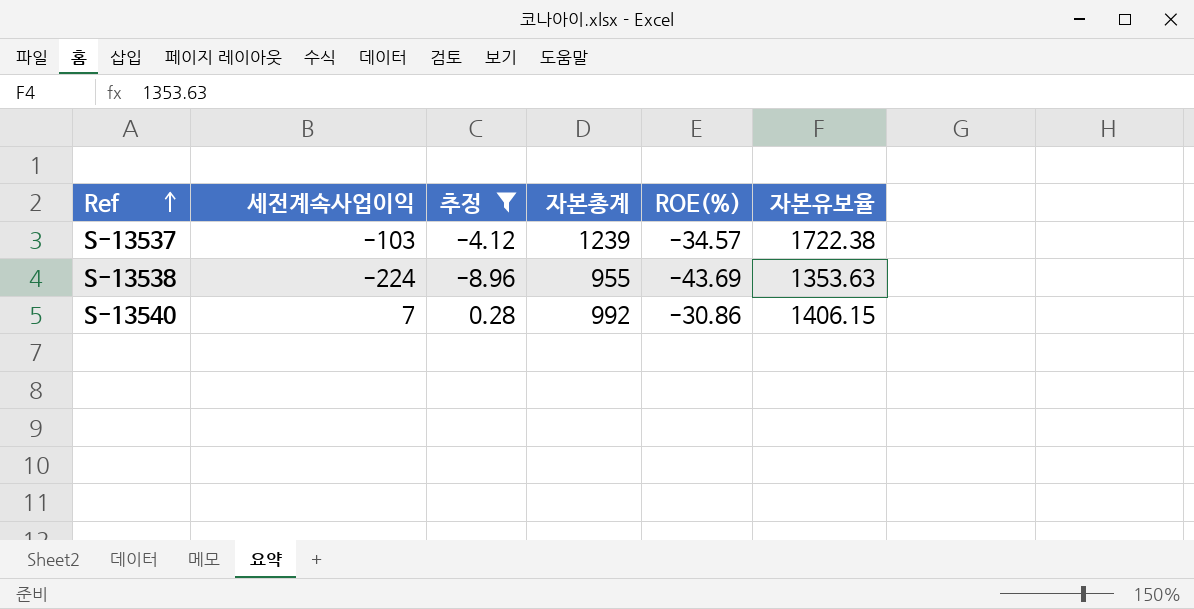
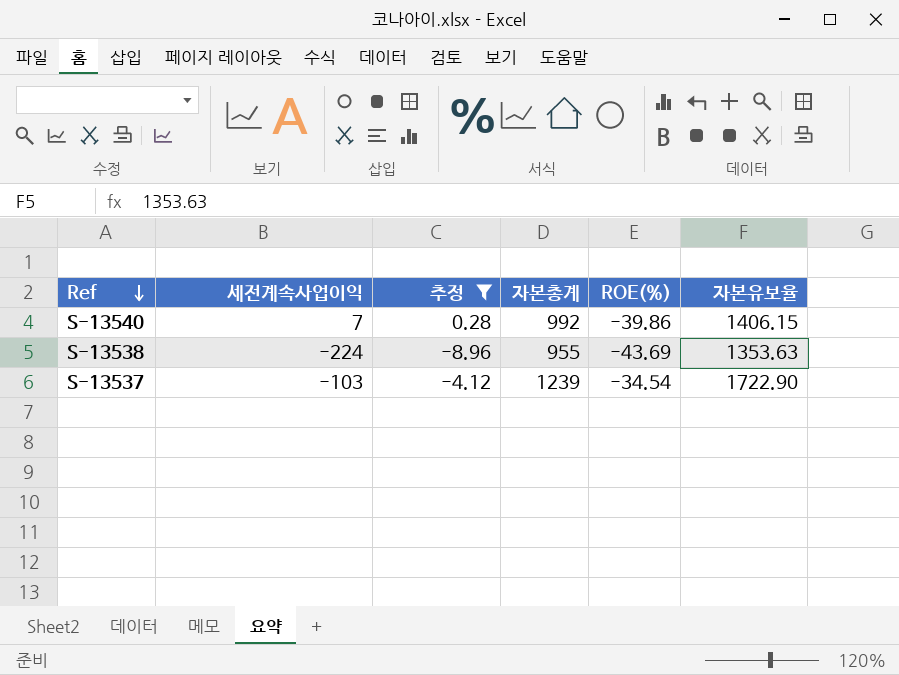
row order: Ref ascending -> Ref descending
S-13540 | ROE(%): -30.86 -> -39.86
S-13537 | ROE(%): -34.57 -> -34.54
S-13537 | 자본유보율: 1722.38 -> 1722.90

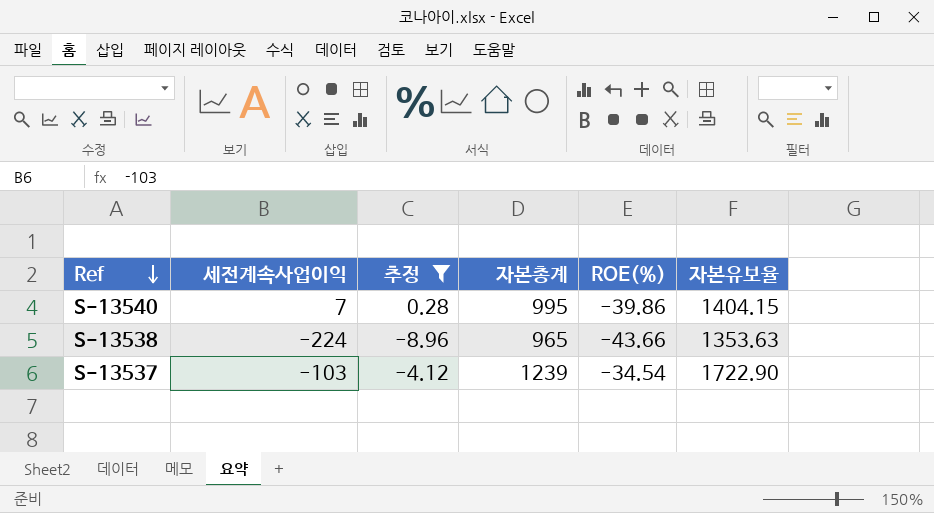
S-13540 | 자본총계: 992 -> 995
S-13540 | 자본유보율: 1406.15 -> 1404.15
S-13538 | 자본총계: 955 -> 965
S-13538 | ROE(%): -43.69 -> -43.66

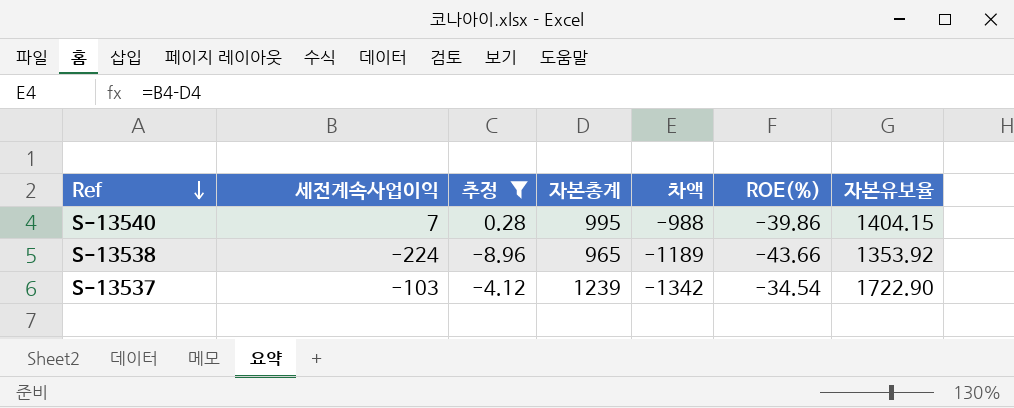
column 차액 | formula: none -> [세전계속사업이익] - [자본총계]
S-13538 | 자본유보율: 1353.63 -> 1353.92

